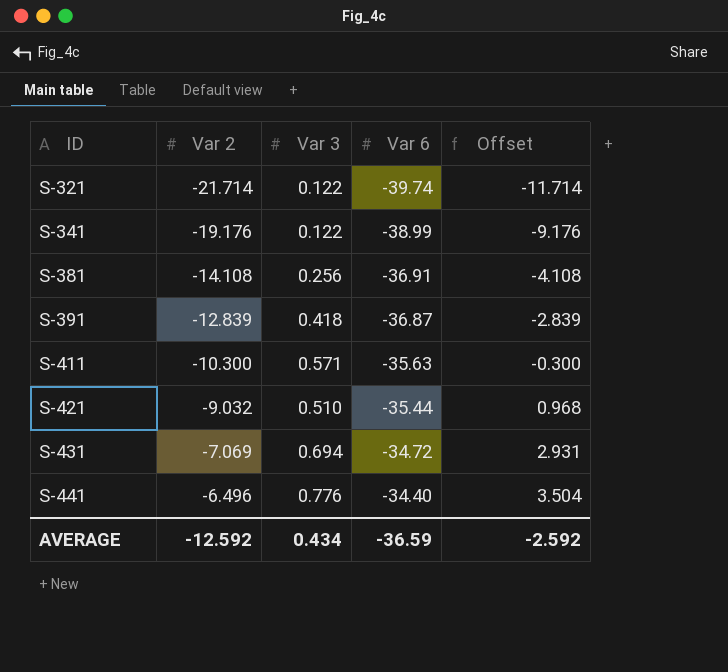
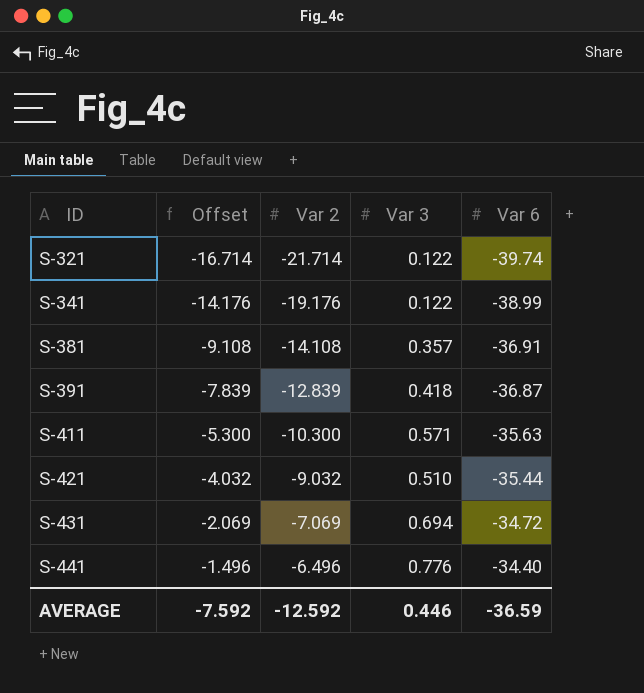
column Offset | formula: [Var 2] + 10 -> [Var 2] + 5
column Offset | position: 5 -> 2
S-381 | Var 3: 0.256 -> 0.357
AVERAGE | Offset: -2.592 -> -7.592
AVERAGE | Var 3: 0.434 -> 0.446

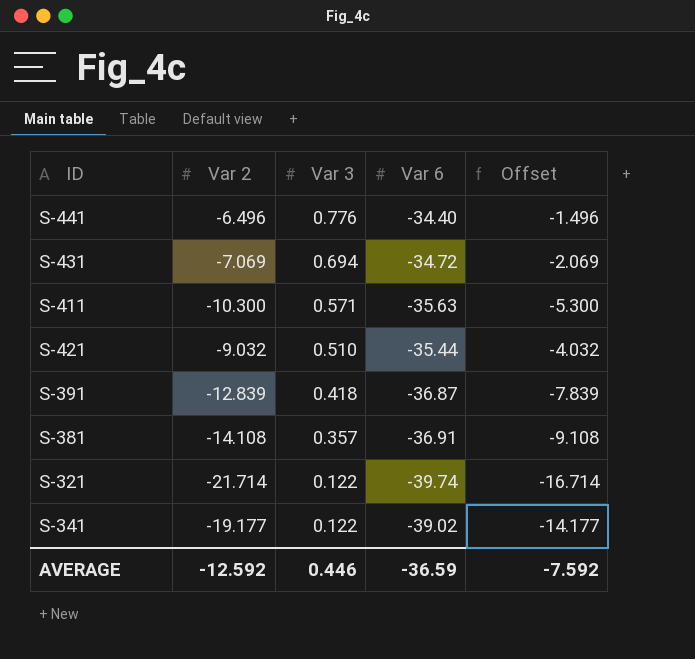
row order: ID ascending -> Var 3 descending
column Offset | position: 2 -> 5
S-341 | Var 2: -19.176 -> -19.177
S-341 | Var 6: -38.99 -> -39.02
S-341 | Offset: -14.176 -> -14.177

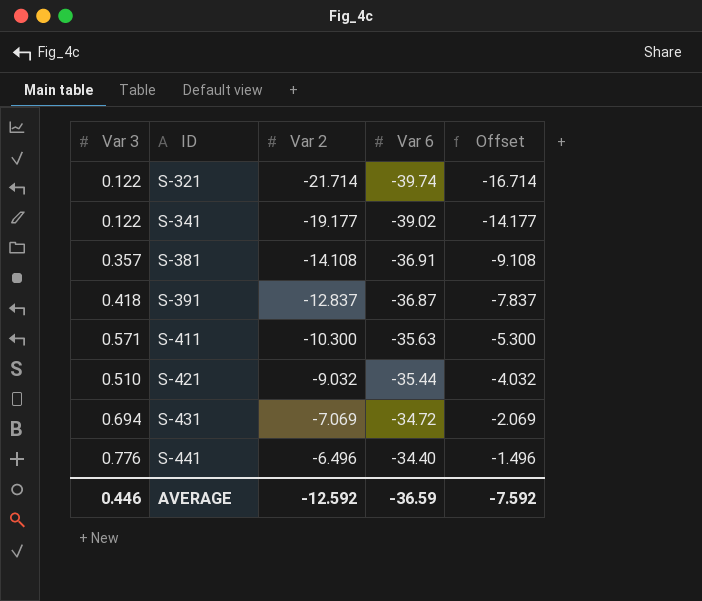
row order: Var 3 descending -> ID ascending
column Var 3 | position: 3 -> 1
S-391 | Var 2: -12.839 -> -12.837
S-391 | Offset: -7.839 -> -7.837

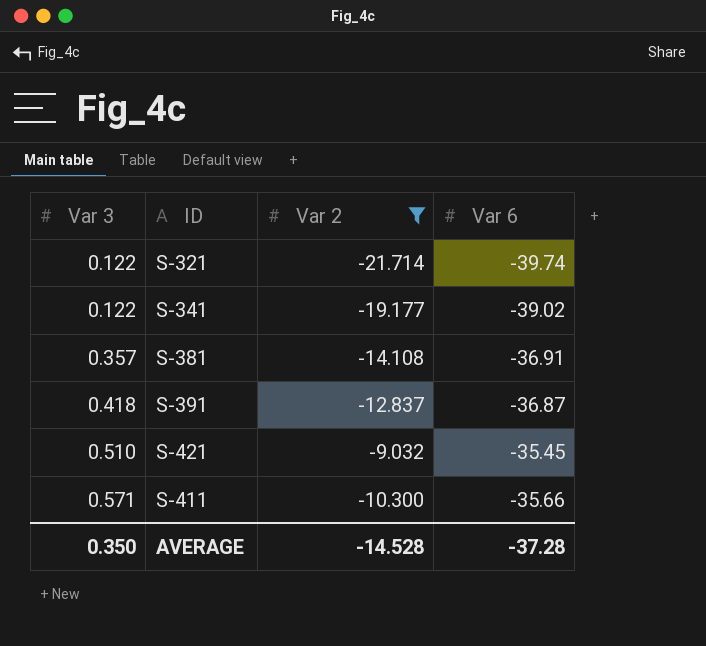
filter: none -> Var 2 <= -9.032
row order: ID ascending -> Var 3 ascending
column Offset | formula: [Var 2] + 5 -> none
S-421 | Var 6: -35.44 -> -35.45
S-411 | Var 6: -35.63 -> -35.66
AVERAGE | Var 3: 0.446 -> 0.350
AVERAGE | Var 2: -12.592 -> -14.528
AVERAGE | Var 6: -36.59 -> -37.28

